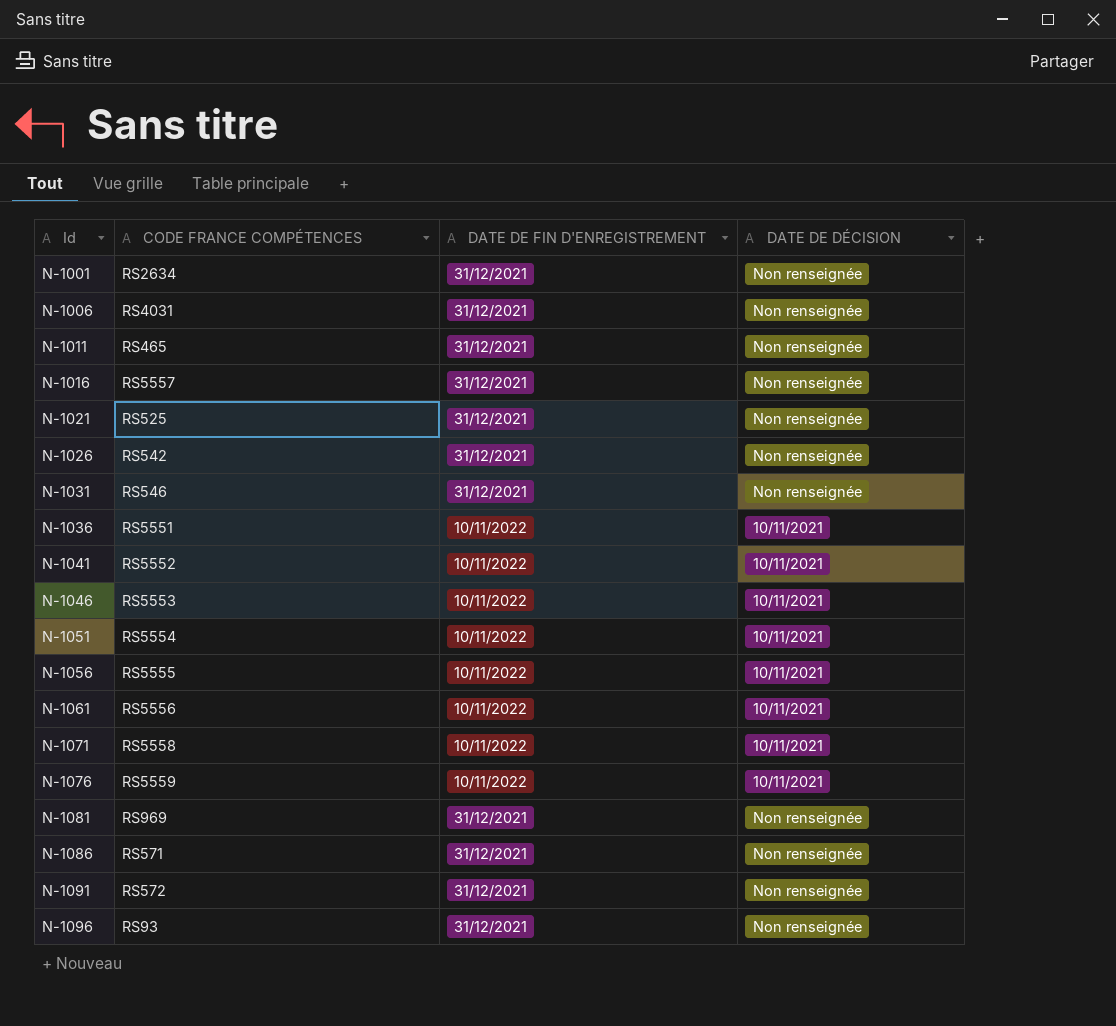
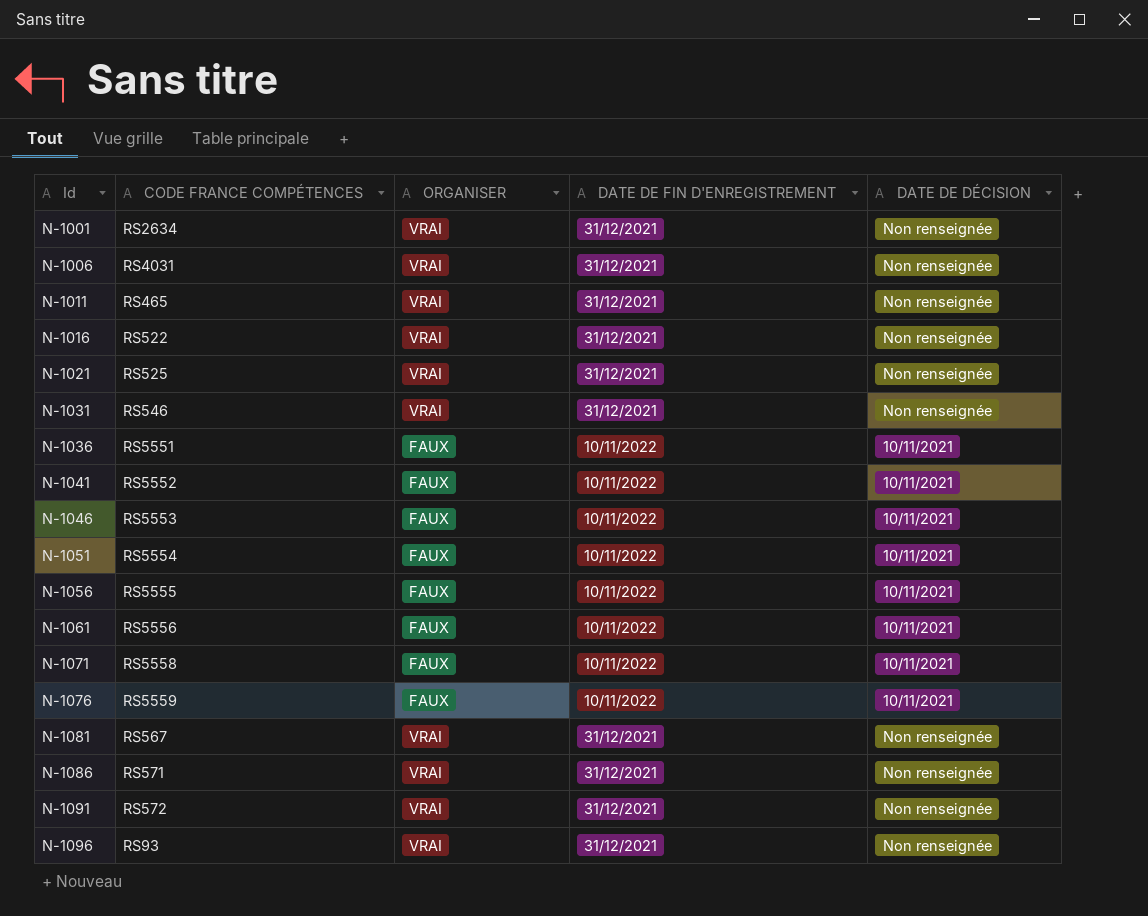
column ORGANISER | position: none -> 3
row N-1026: RS542 | 31/12/2021 | Non renseignée -> none
N-1016 | CODE FRANCE COMPÉTENCES: RS5557 -> RS522
N-1081 | CODE FRANCE COMPÉTENCES: RS969 -> RS567

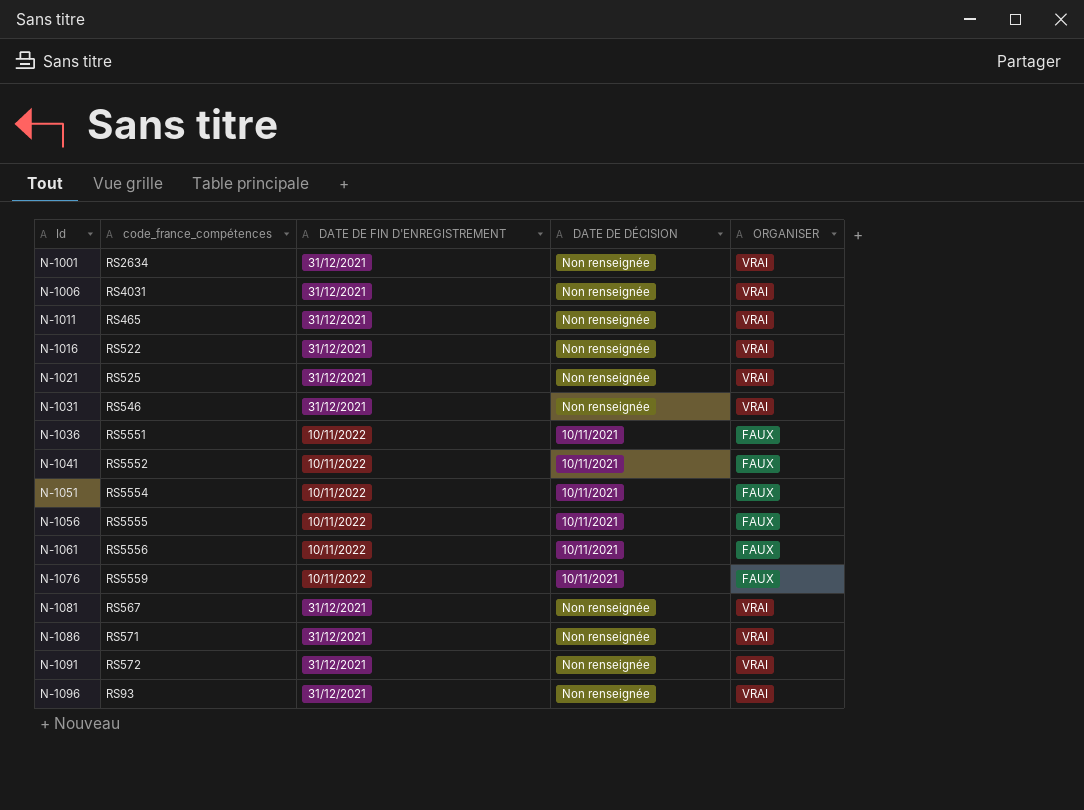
column name: CODE FRANCE COMPÉTENCES -> code_france_compétences
column ORGANISER | position: 3 -> 5
row N-1046: RS5553 | FAUX | 10/11/2022 | 10/11/2021 -> none
row N-1071: RS5558 | FAUX | 10/11/2022 | 10/11/2021 -> none

